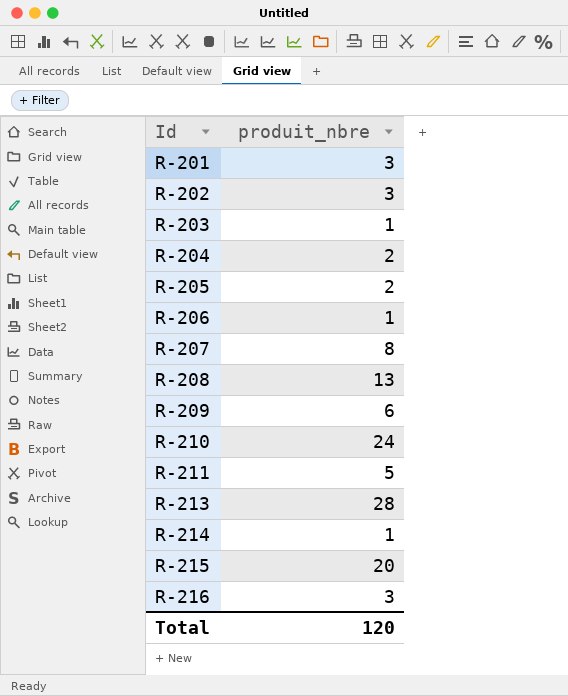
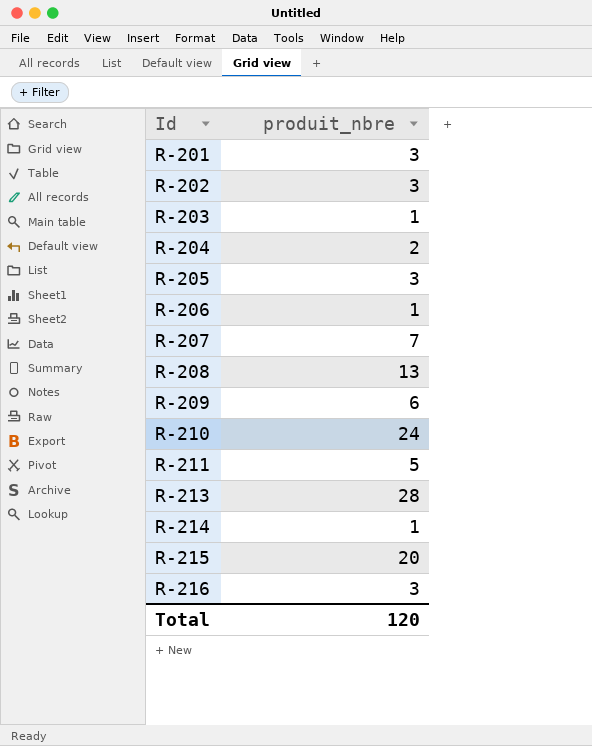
R-205 | produit_nbre: 2 -> 3
R-207 | produit_nbre: 8 -> 7

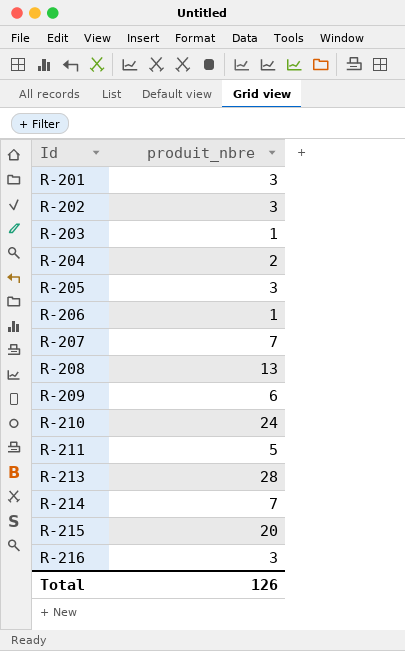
R-214 | produit_nbre: 1 -> 7
Total | produit_nbre: 120 -> 126

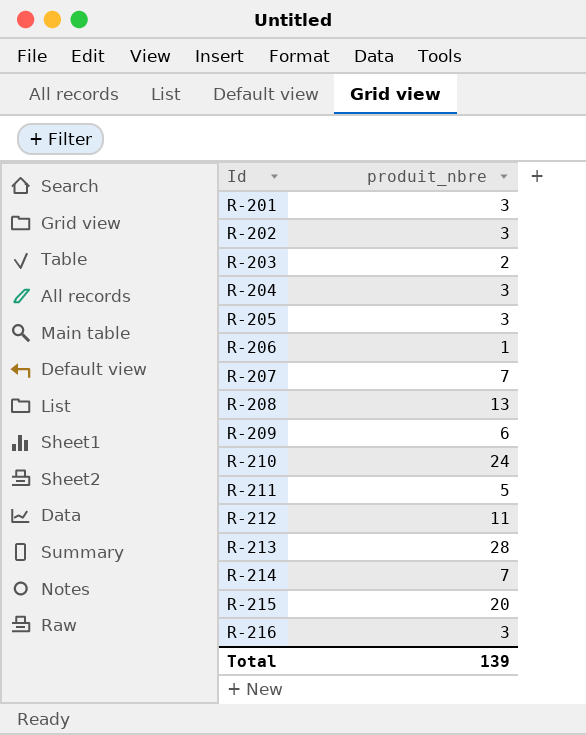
R-203 | produit_nbre: 1 -> 2
R-204 | produit_nbre: 2 -> 3
row R-212: none -> 11
Total | produit_nbre: 126 -> 139

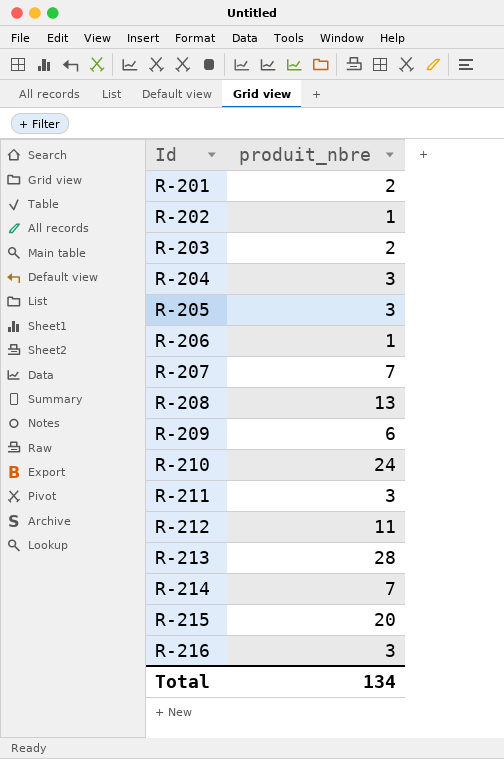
R-201 | produit_nbre: 3 -> 2
R-202 | produit_nbre: 3 -> 1
R-211 | produit_nbre: 5 -> 3
Total | produit_nbre: 139 -> 134

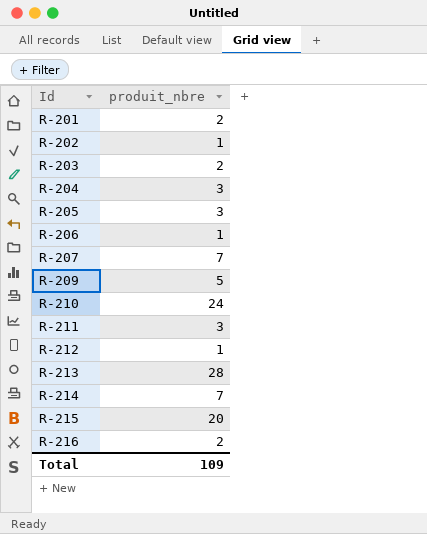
row R-208: 13 -> none
R-209 | produit_nbre: 6 -> 5
R-212 | produit_nbre: 11 -> 1
R-216 | produit_nbre: 3 -> 2
Total | produit_nbre: 134 -> 109

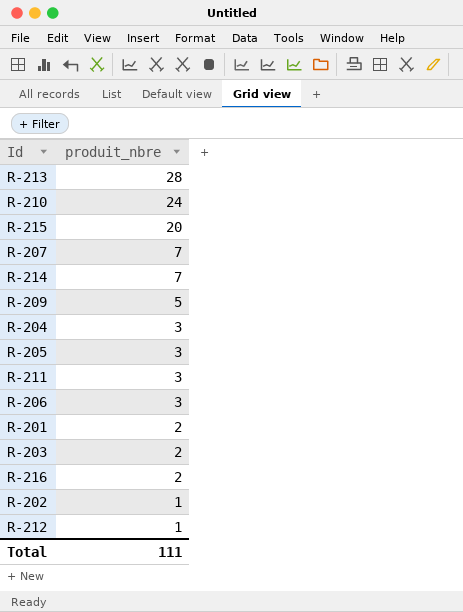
row order: Id ascending -> produit_nbre descending
R-206 | produit_nbre: 1 -> 3
Total | produit_nbre: 109 -> 111

